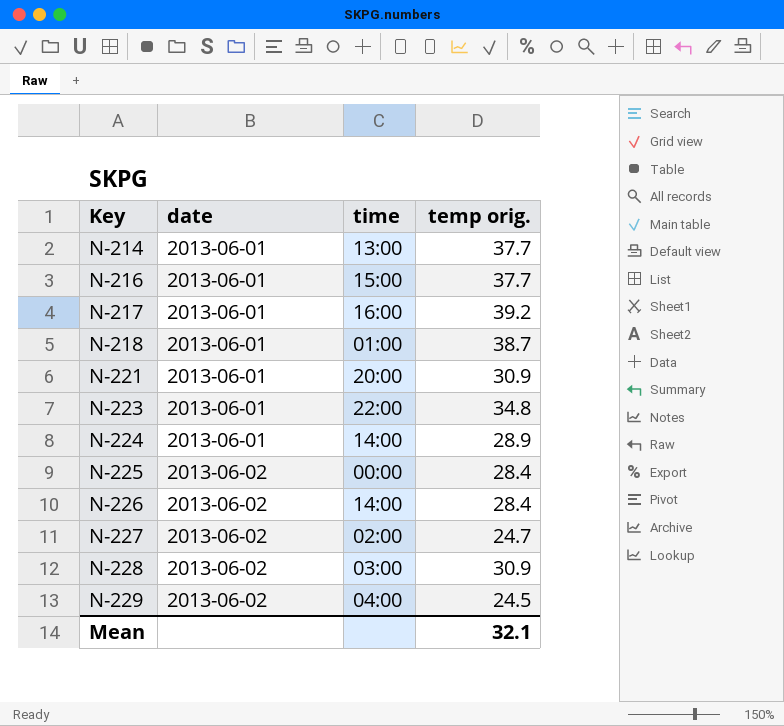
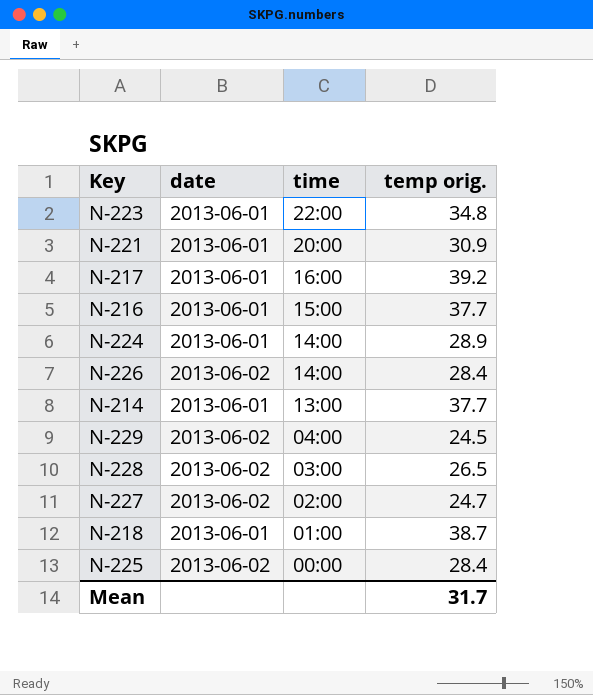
row order: Key ascending -> time descending
N-228 | temp orig.: 30.9 -> 26.5
Mean | temp orig.: 32.1 -> 31.7

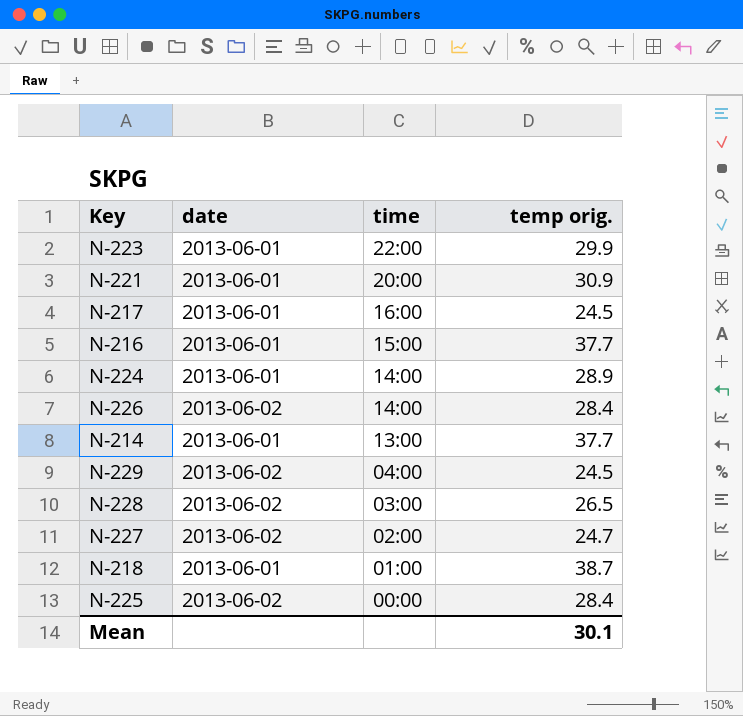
N-223 | temp orig.: 34.8 -> 29.9
N-217 | temp orig.: 39.2 -> 24.5
Mean | temp orig.: 31.7 -> 30.1

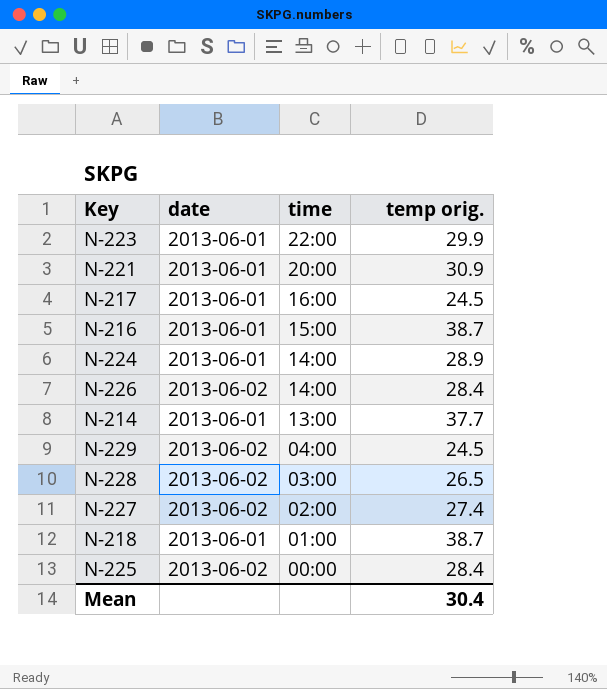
N-216 | temp orig.: 37.7 -> 38.7
N-227 | temp orig.: 24.7 -> 27.4
Mean | temp orig.: 30.1 -> 30.4

